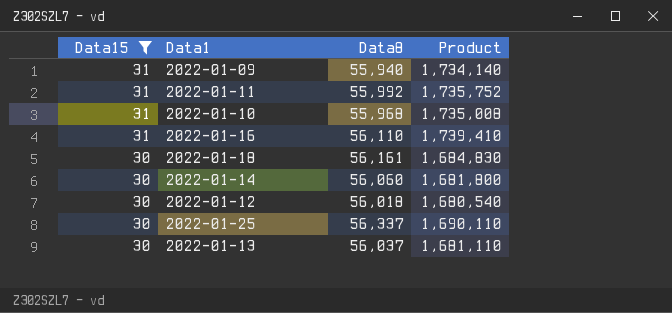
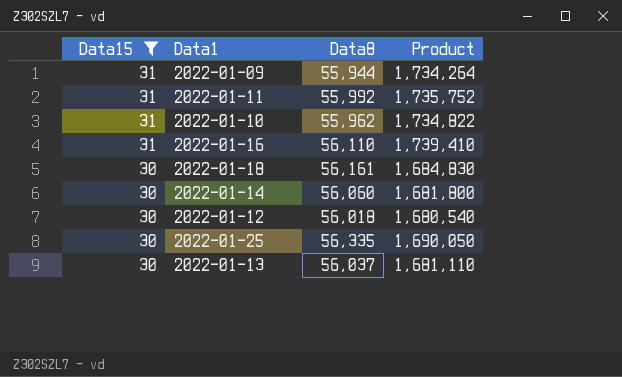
2022-01-09 | Data8: 55,940 -> 55,944
2022-01-09 | Product: 1,734,140 -> 1,734,264
2022-01-10 | Data8: 55,968 -> 55,962
2022-01-10 | Product: 1,735,008 -> 1,734,822
2022-01-25 | Data8: 56,337 -> 56,335
2022-01-25 | Product: 1,690,110 -> 1,690,050

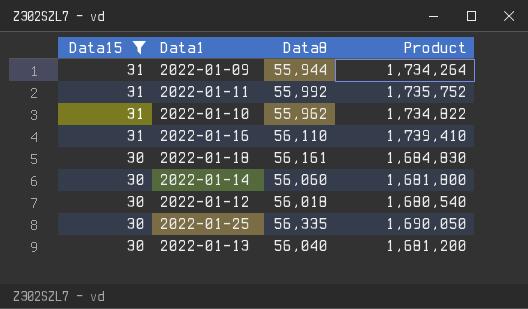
2022-01-13 | Data8: 56,037 -> 56,040
2022-01-13 | Product: 1,681,110 -> 1,681,200

